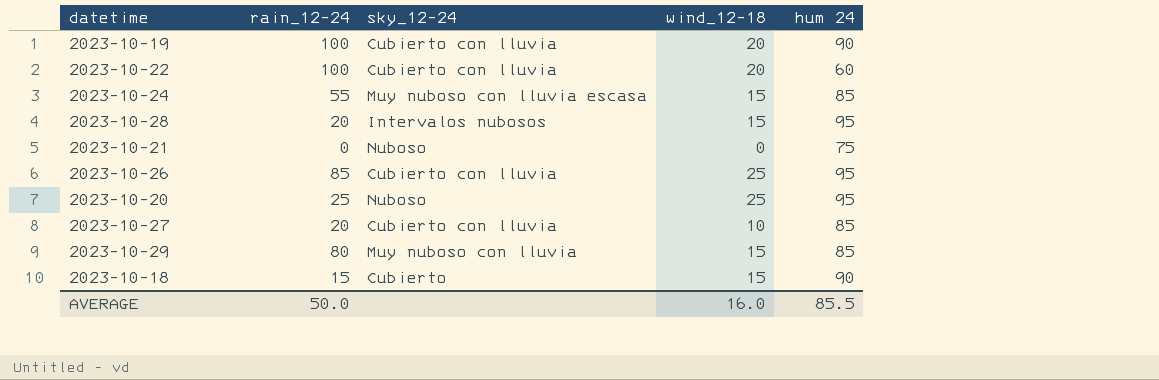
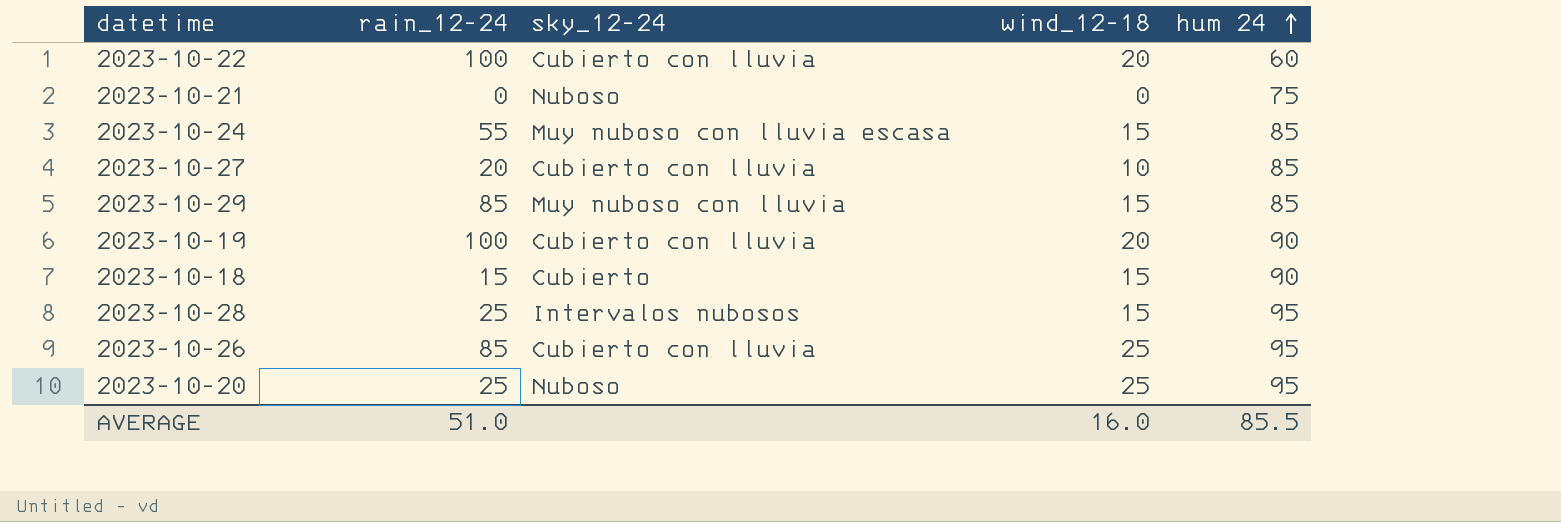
row order: none -> hum 24 ascending
2023-10-29 | rain_12-24: 80 -> 85
2023-10-28 | rain_12-24: 20 -> 25
AVERAGE | rain_12-24: 50.0 -> 51.0

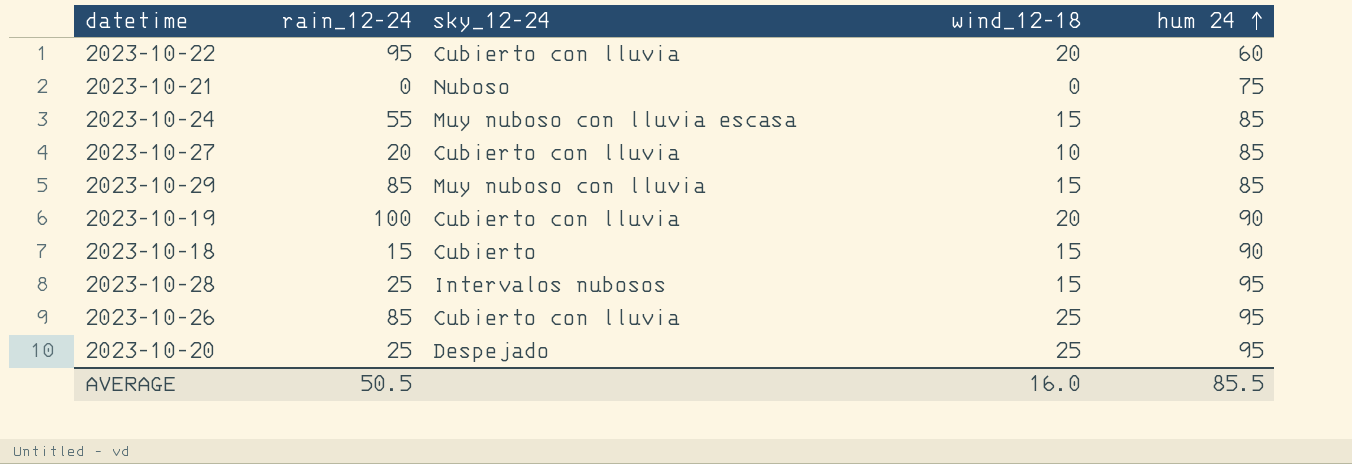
2023-10-22 | rain_12-24: 100 -> 95
2023-10-20 | sky_12-24: Nuboso -> Despejado
AVERAGE | rain_12-24: 51.0 -> 50.5

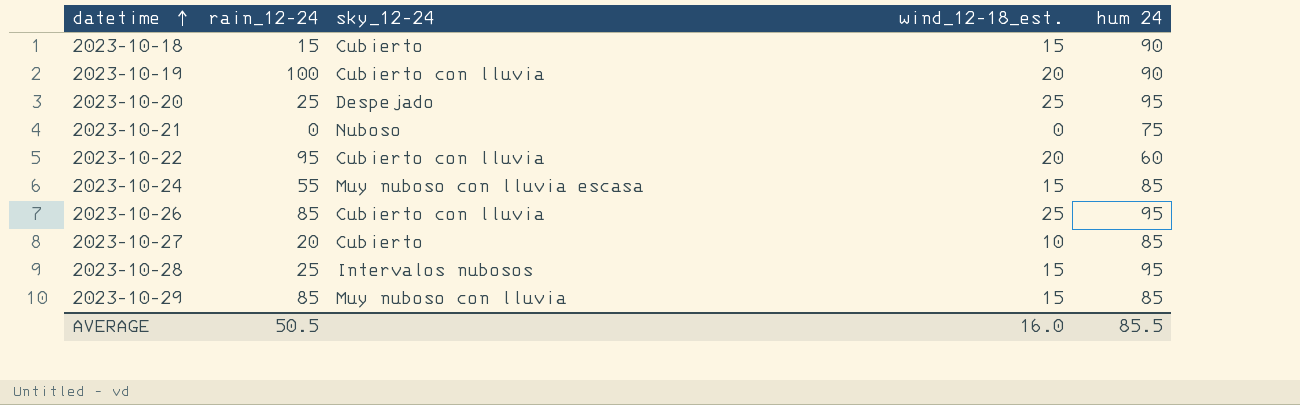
row order: hum 24 ascending -> datetime ascending
column name: wind_12-18 -> wind_12-18_est.
2023-10-27 | sky_12-24: Cubierto con lluvia -> Cubierto

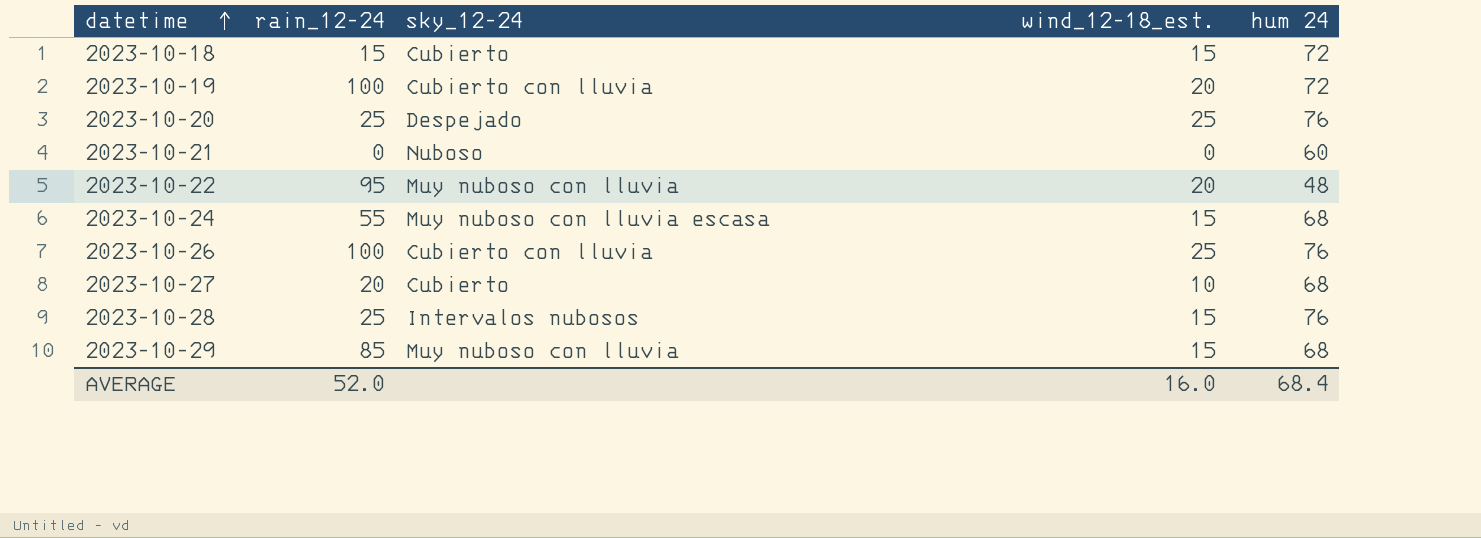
2023-10-18 | hum 24: 90 -> 72
2023-10-19 | hum 24: 90 -> 72
2023-10-20 | hum 24: 95 -> 76
2023-10-21 | hum 24: 75 -> 60
2023-10-22 | sky_12-24: Cubierto con lluvia -> Muy nuboso con lluvia
2023-10-22 | hum 24: 60 -> 48
2023-10-24 | hum 24: 85 -> 68
2023-10-26 | rain_12-24: 85 -> 100
2023-10-26 | hum 24: 95 -> 76
2023-10-27 | hum 24: 85 -> 68
2023-10-28 | hum 24: 95 -> 76
2023-10-29 | hum 24: 85 -> 68
AVERAGE | rain_12-24: 50.5 -> 52.0
AVERAGE | hum 24: 85.5 -> 68.4

